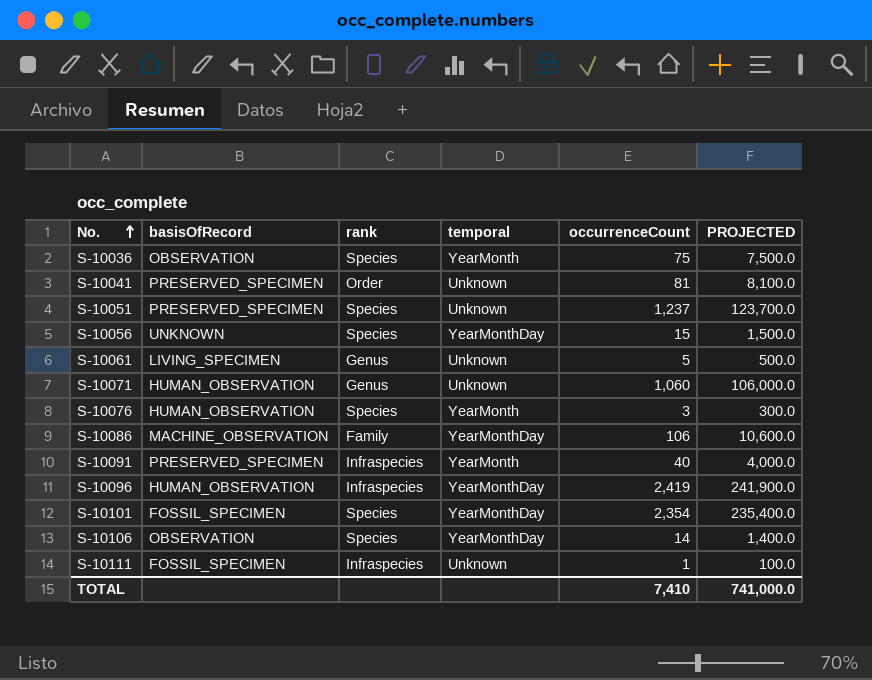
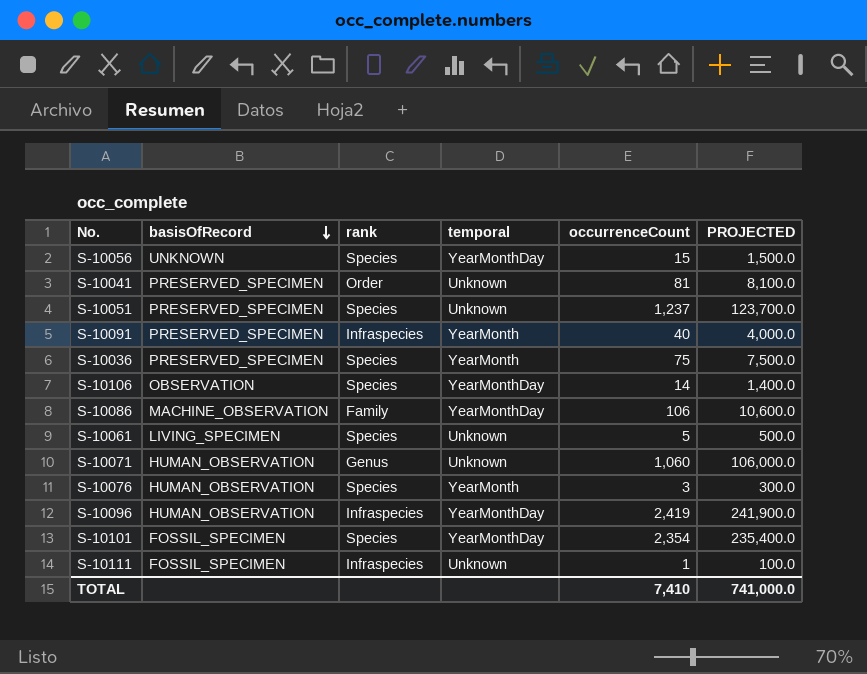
row order: No. ascending -> basisOfRecord descending
S-10036 | basisOfRecord: OBSERVATION -> PRESERVED_SPECIMEN
S-10061 | rank: Genus -> Species

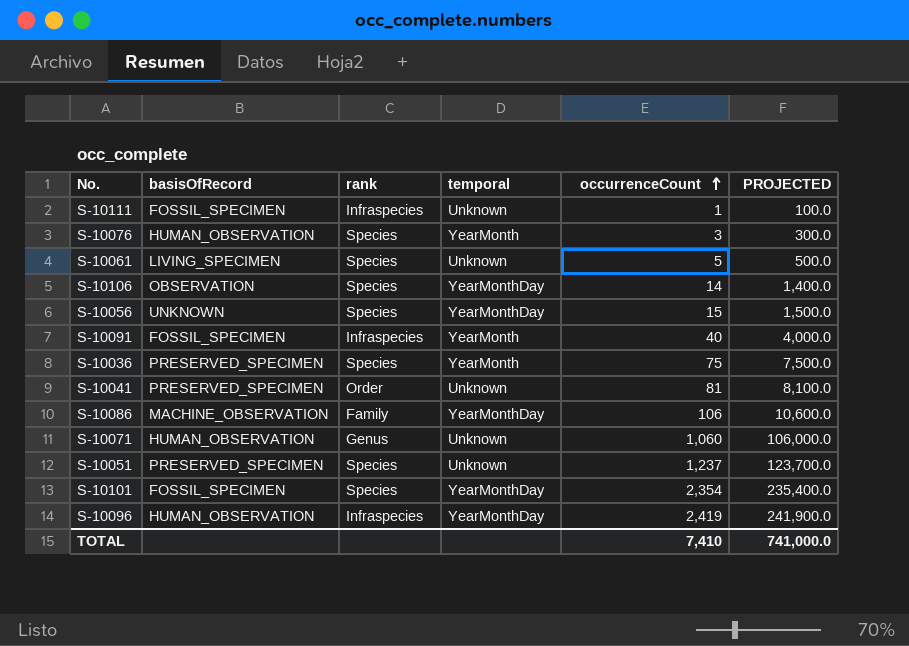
row order: basisOfRecord descending -> occurrenceCount ascending
S-10091 | basisOfRecord: PRESERVED_SPECIMEN -> FOSSIL_SPECIMEN

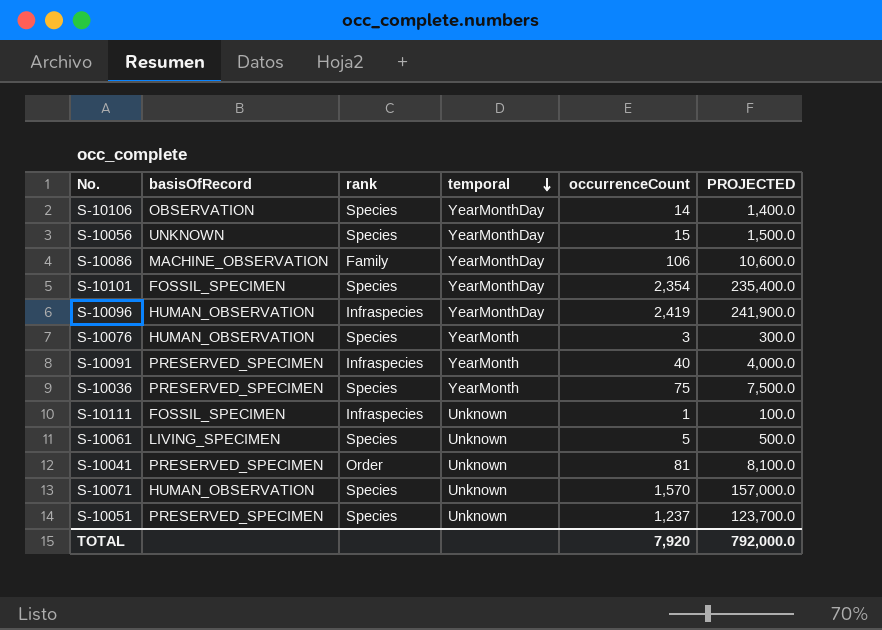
row order: occurrenceCount ascending -> temporal descending
S-10091 | basisOfRecord: FOSSIL_SPECIMEN -> PRESERVED_SPECIMEN
S-10071 | rank: Genus -> Species
S-10071 | occurrenceCount: 1,060 -> 1,570
S-10071 | PROJECTED: 106,000.0 -> 157,000.0
TOTAL | occurrenceCount: 7,410 -> 7,920
TOTAL | PROJECTED: 741,000.0 -> 792,000.0

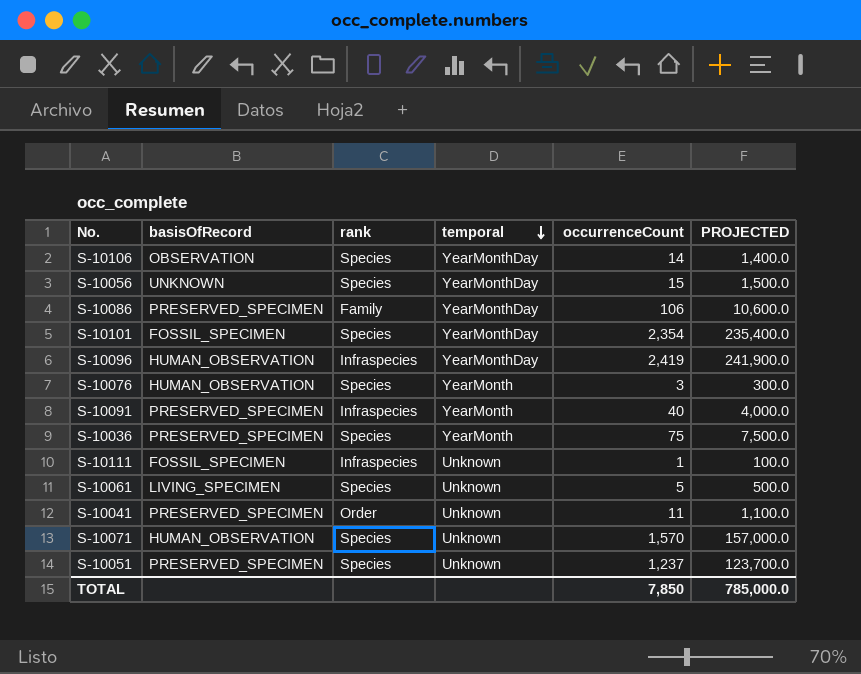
S-10086 | basisOfRecord: MACHINE_OBSERVATION -> PRESERVED_SPECIMEN
S-10041 | occurrenceCount: 81 -> 11
S-10041 | PROJECTED: 8,100.0 -> 1,100.0
TOTAL | occurrenceCount: 7,920 -> 7,850
TOTAL | PROJECTED: 792,000.0 -> 785,000.0

